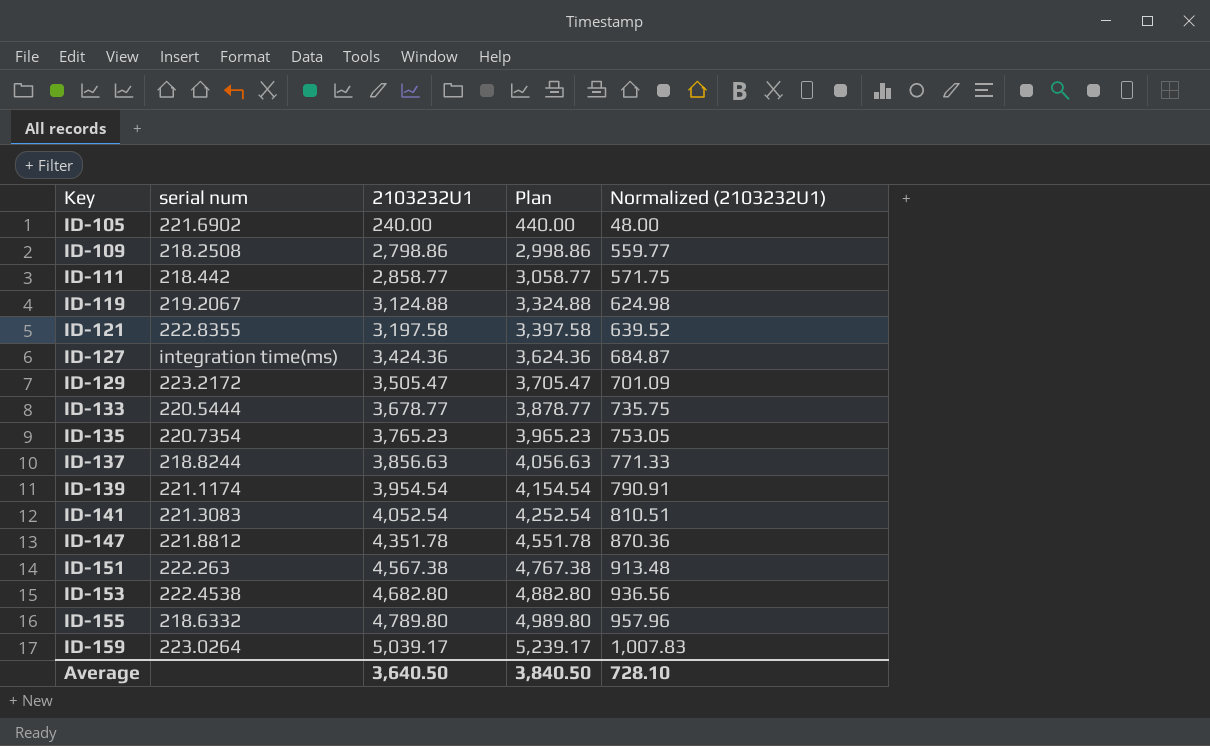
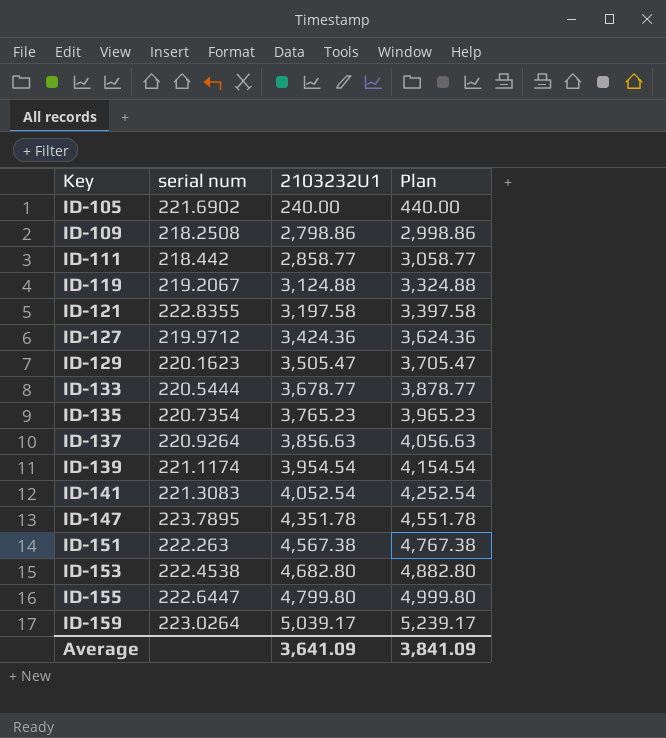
column Normalized (2103232U1) | formula: [2103232U1] * 0.2 -> none
ID-127 | serial num: integration time(ms) -> 219.9712
ID-129 | serial num: 223.2172 -> 220.1623
ID-137 | serial num: 218.8244 -> 220.9264
ID-147 | serial num: 221.8812 -> 223.7895
ID-155 | serial num: 218.6332 -> 222.6447
ID-155 | 2103232U1: 4,789.80 -> 4,799.80
ID-155 | Plan: 4,989.80 -> 4,999.80
Average | 2103232U1: 3,640.50 -> 3,641.09
Average | Plan: 3,840.50 -> 3,841.09

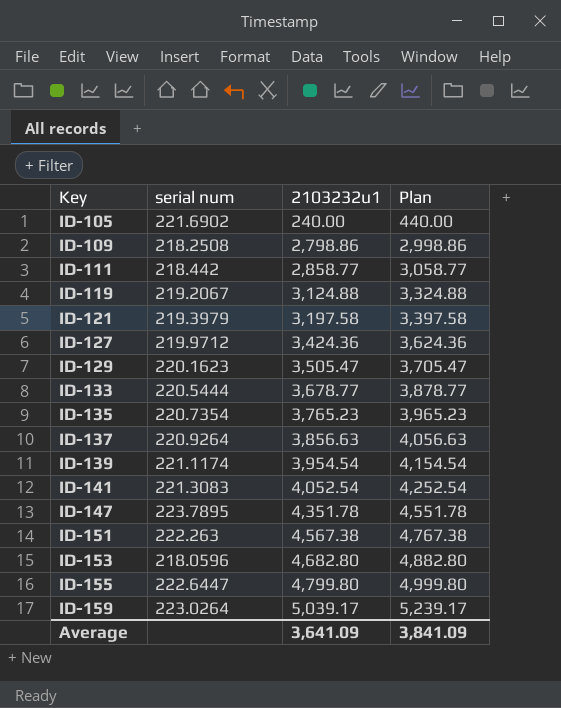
column name: 2103232U1 -> 2103232u1
ID-121 | serial num: 222.8355 -> 219.3979
ID-153 | serial num: 222.4538 -> 218.0596

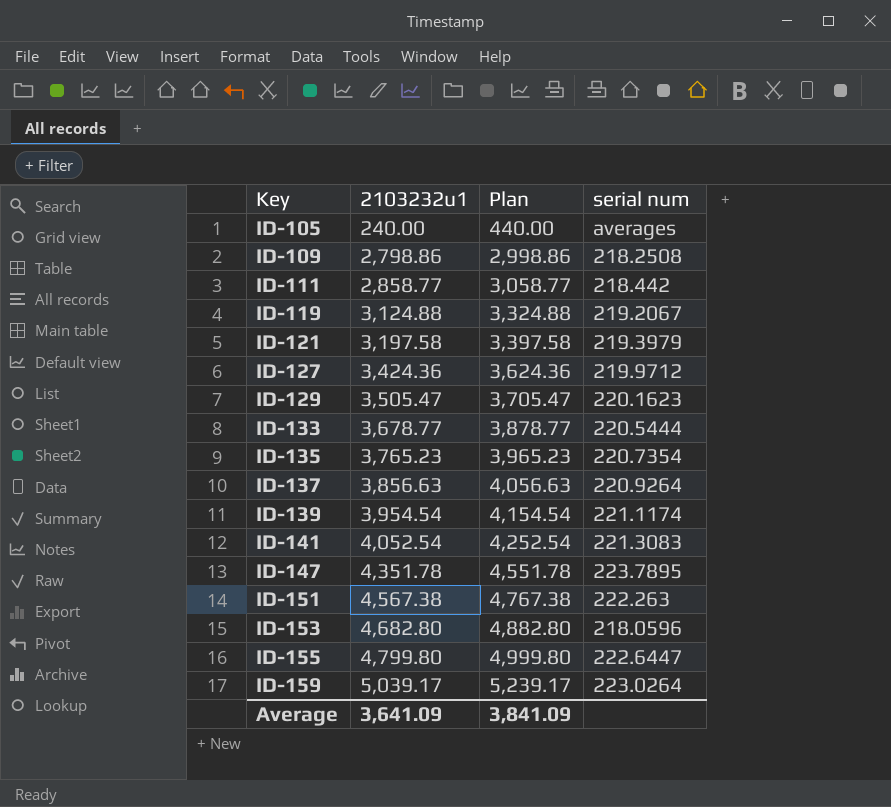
column serial num | position: 2 -> 4
ID-105 | serial num: 221.6902 -> averages

